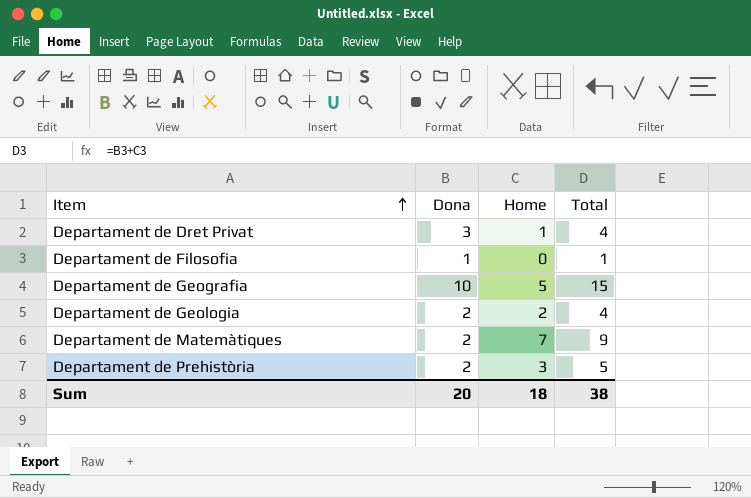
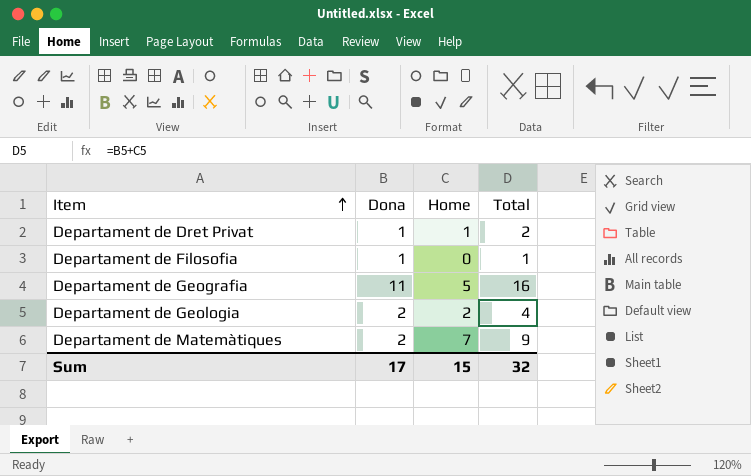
row Departament de Prehistòria: 2 | 3 | 5 -> none
Departament de Dret Privat | Dona: 3 -> 1
Departament de Dret Privat | Total: 4 -> 2
Departament de Geografia | Dona: 10 -> 11
Departament de Geografia | Total: 15 -> 16
Sum | Dona: 20 -> 17
Sum | Home: 18 -> 15
Sum | Total: 38 -> 32

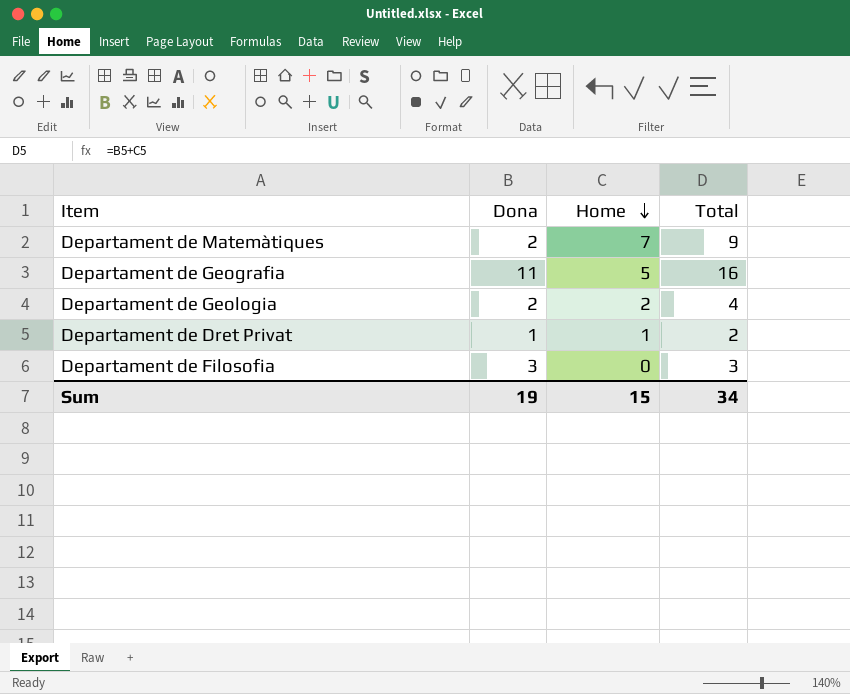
row order: Item ascending -> Home descending
Departament de Filosofia | Dona: 1 -> 3
Departament de Filosofia | Total: 1 -> 3
Sum | Dona: 17 -> 19
Sum | Total: 32 -> 34

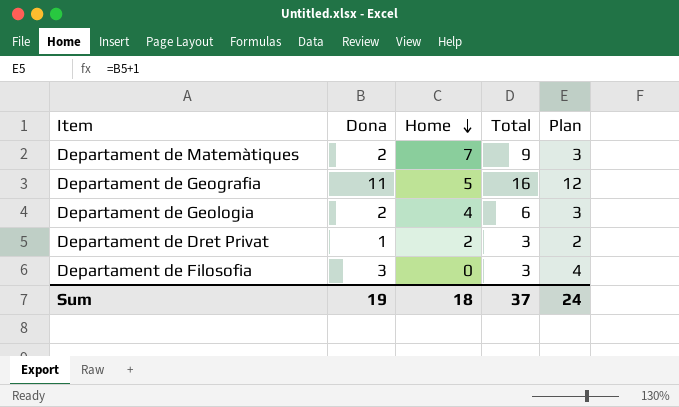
column Plan | formula: none -> [Dona] + 1
Departament de Geologia | Home: 2 -> 4
Departament de Geologia | Total: 4 -> 6
Departament de Dret Privat | Home: 1 -> 2
Departament de Dret Privat | Total: 2 -> 3
Sum | Home: 15 -> 18
Sum | Total: 34 -> 37

